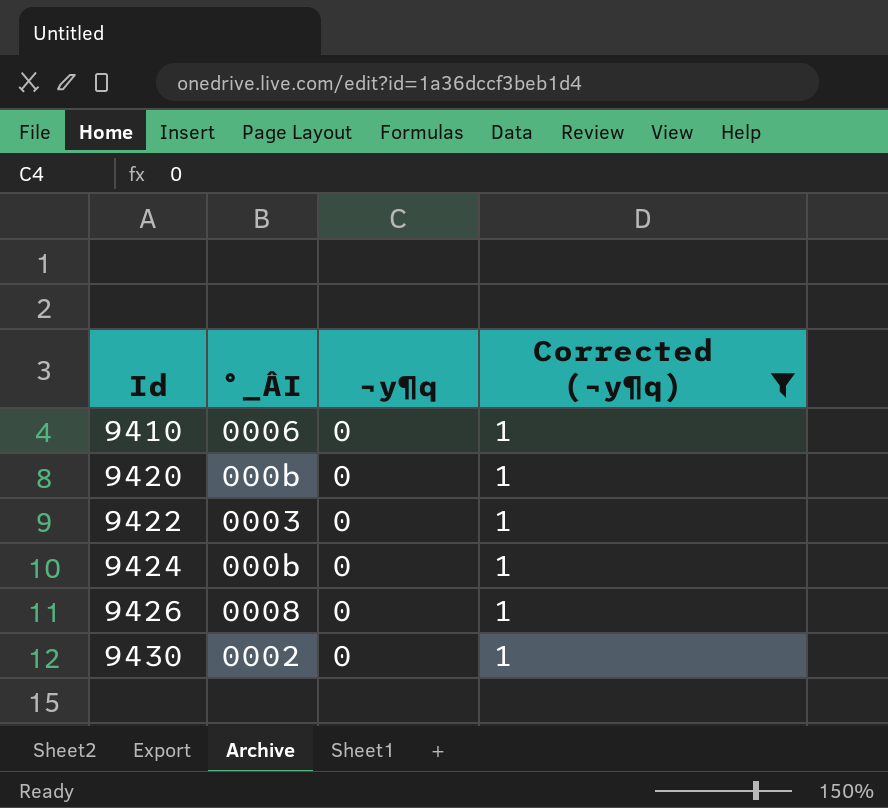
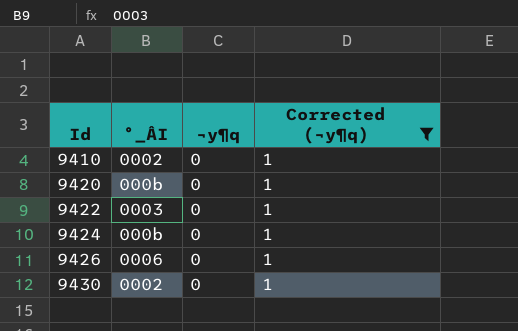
9410 | °_ÂI: 0006 -> 0002
9426 | °_ÂI: 0008 -> 0006

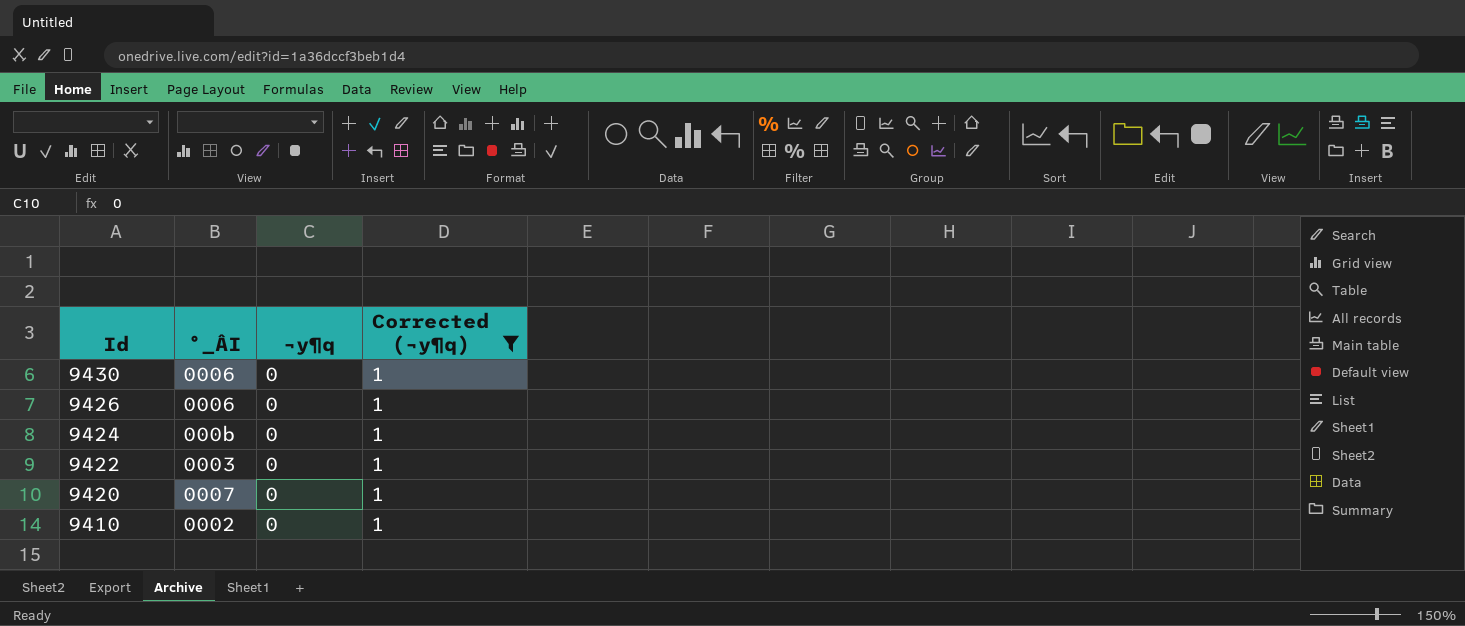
row order: Id ascending -> Id descending
9430 | °_ÂI: 0002 -> 0006
9420 | °_ÂI: 000b -> 0007

